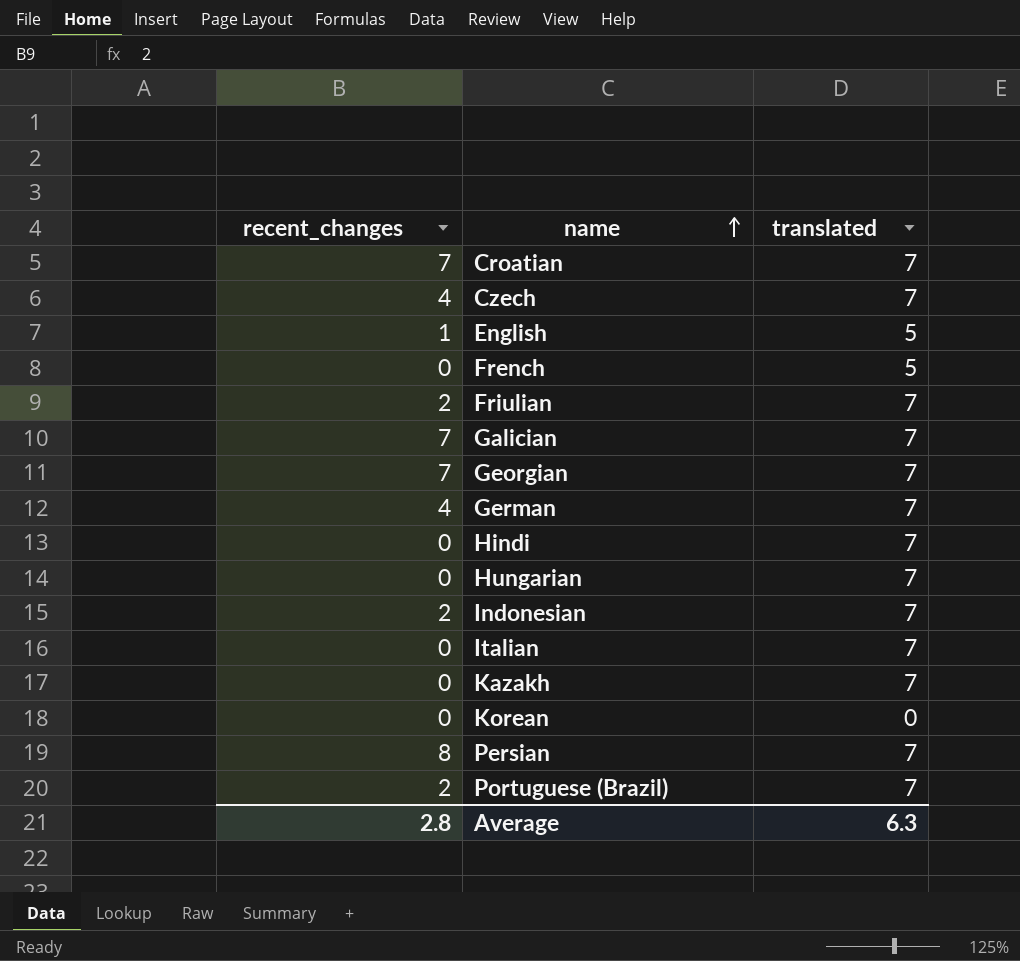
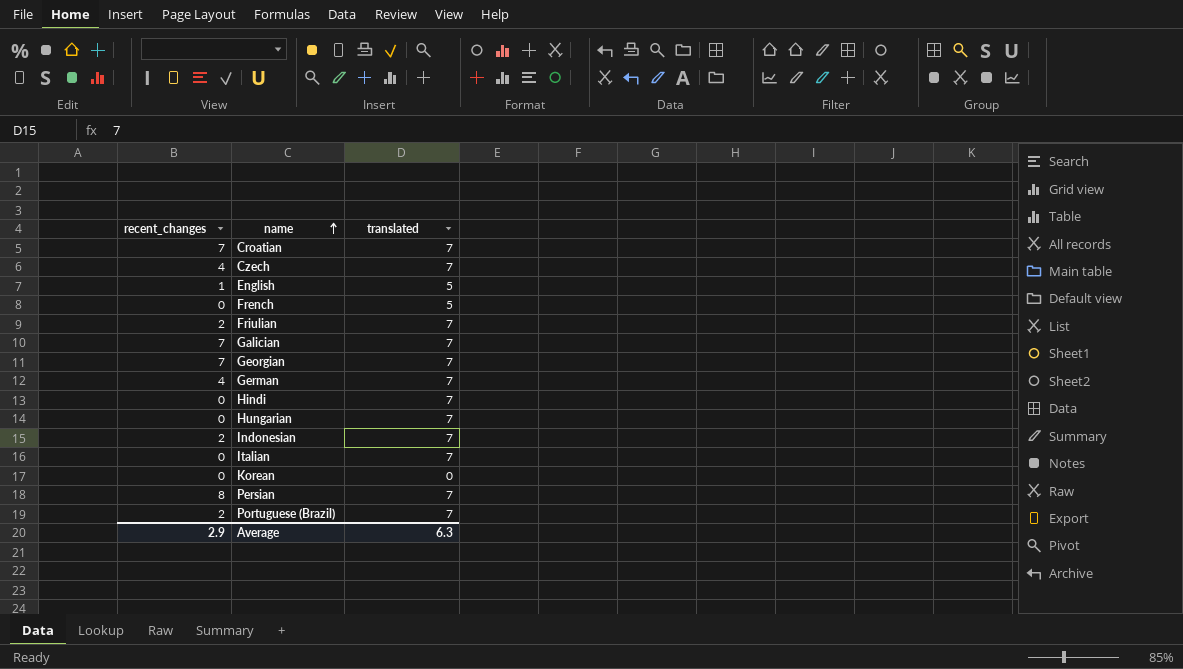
row Kazakh: 0 | 7 -> none
Average | recent_changes: 2.8 -> 2.9

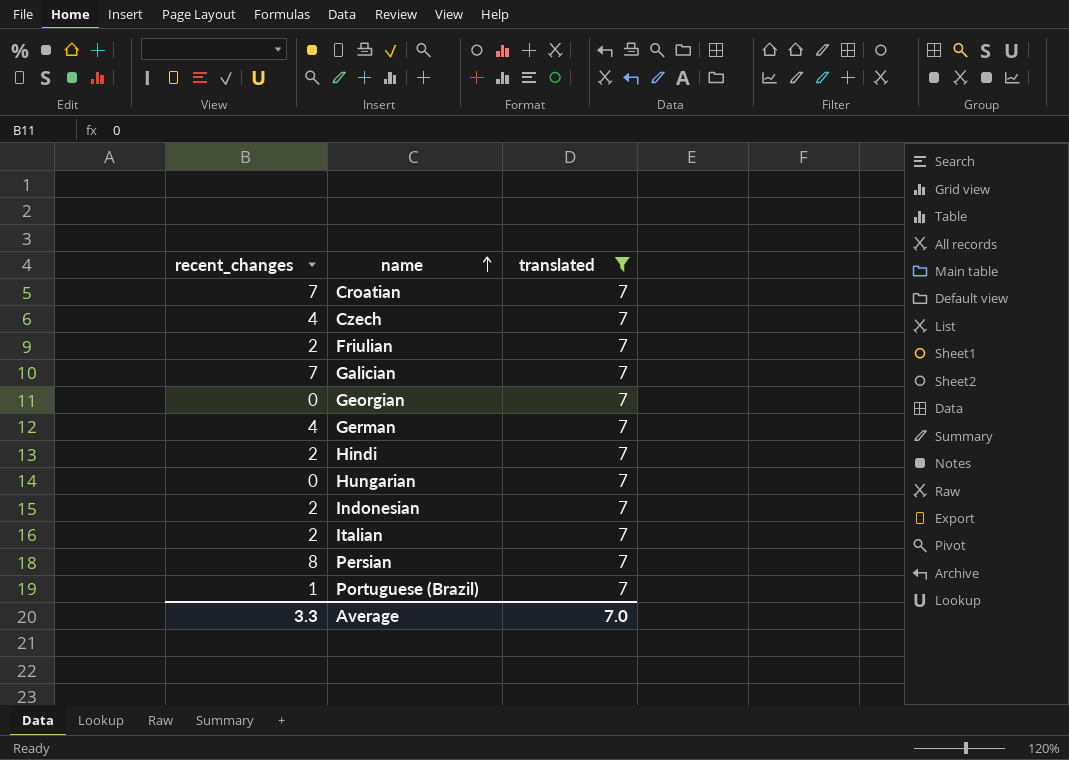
filter: none -> translated = 7
Georgian | recent_changes: 7 -> 0
Hindi | recent_changes: 0 -> 2
Italian | recent_changes: 0 -> 2
Portuguese (Brazil) | recent_changes: 2 -> 1
Average | recent_changes: 2.9 -> 3.3
Average | translated: 6.3 -> 7.0

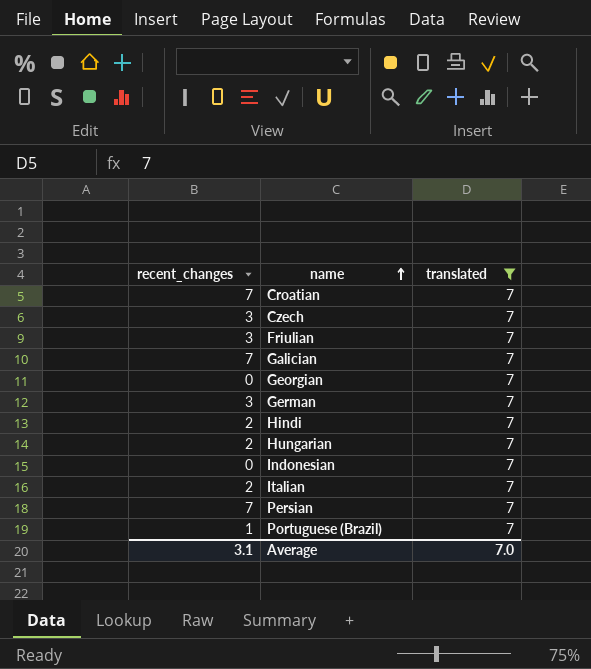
Czech | recent_changes: 4 -> 3
Friulian | recent_changes: 2 -> 3
German | recent_changes: 4 -> 3
Hungarian | recent_changes: 0 -> 2
Indonesian | recent_changes: 2 -> 0
Persian | recent_changes: 8 -> 7
Average | recent_changes: 3.3 -> 3.1

